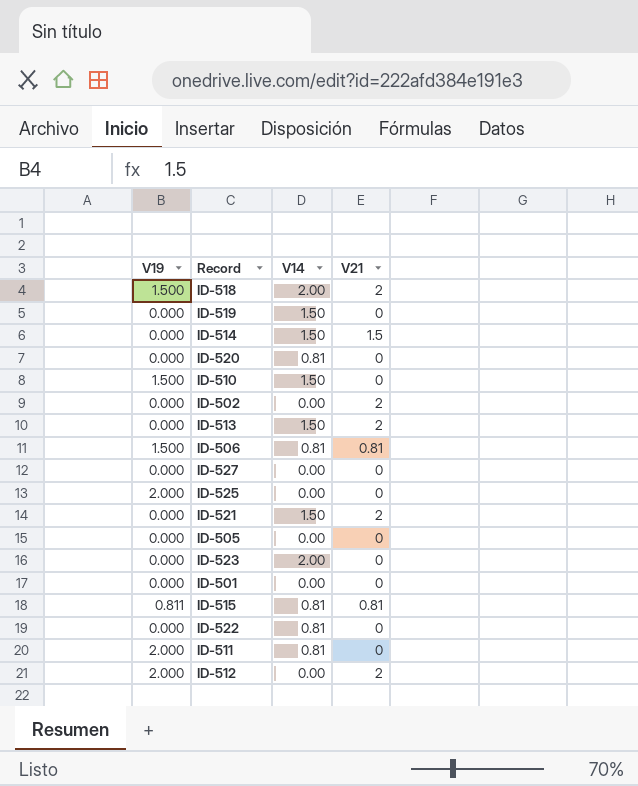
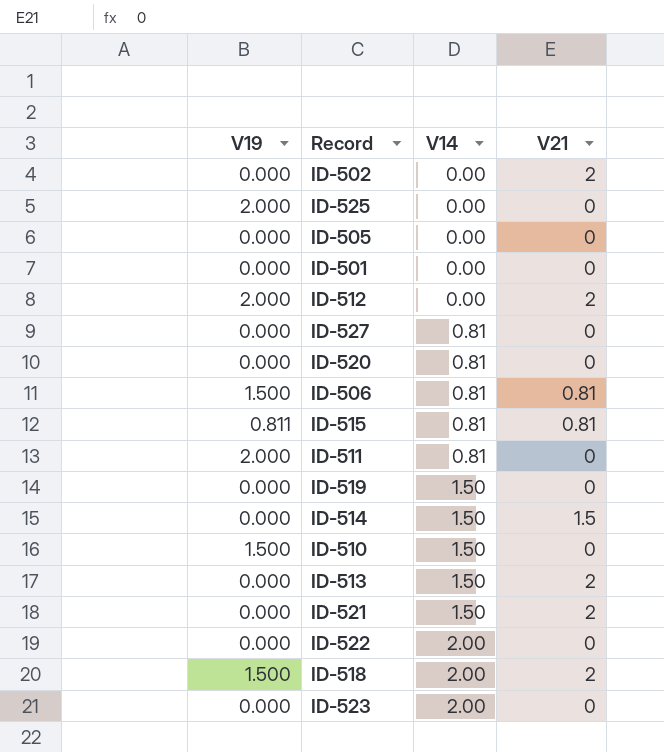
row order: none -> V14 ascending
ID-527 | V14: 0.00 -> 0.81
ID-522 | V14: 0.81 -> 2.00

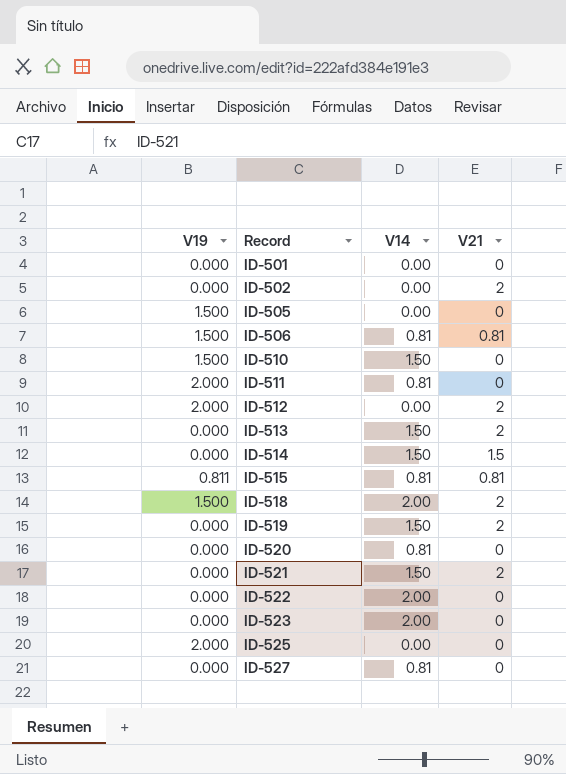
row order: V14 ascending -> Record ascending
ID-505 | V19: 0.000 -> 1.500
ID-519 | V21: 0 -> 2

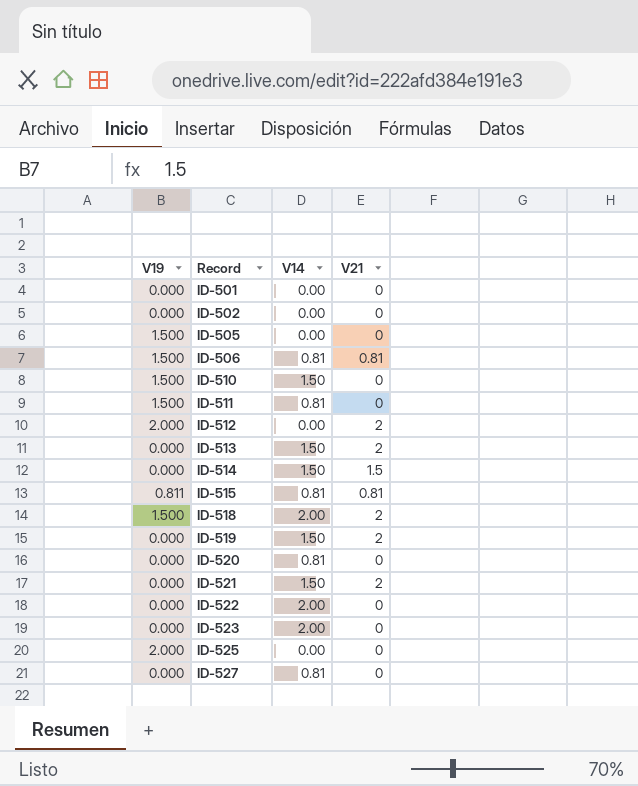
ID-502 | V21: 2 -> 0
ID-511 | V19: 2.000 -> 1.500

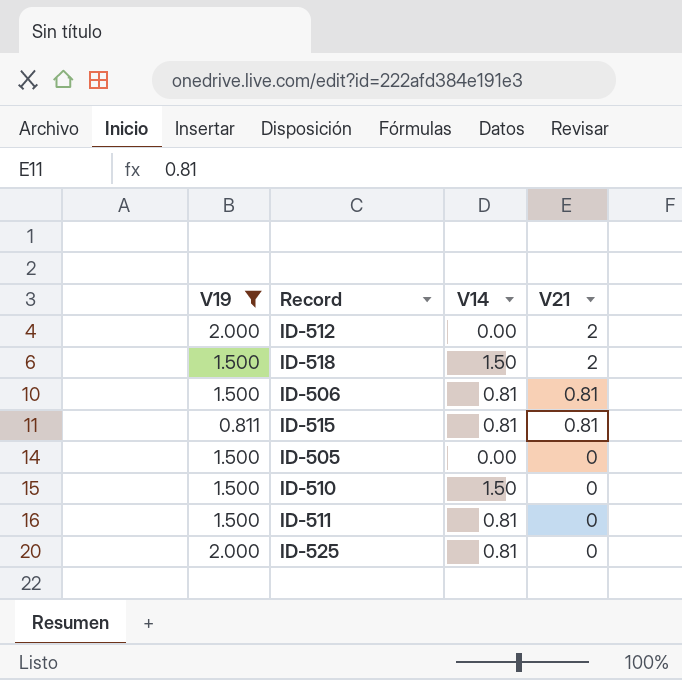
filter: none -> V19 != 0.000
row order: Record ascending -> V21 descending
ID-518 | V14: 2.00 -> 1.50
ID-525 | V14: 0.00 -> 0.81

